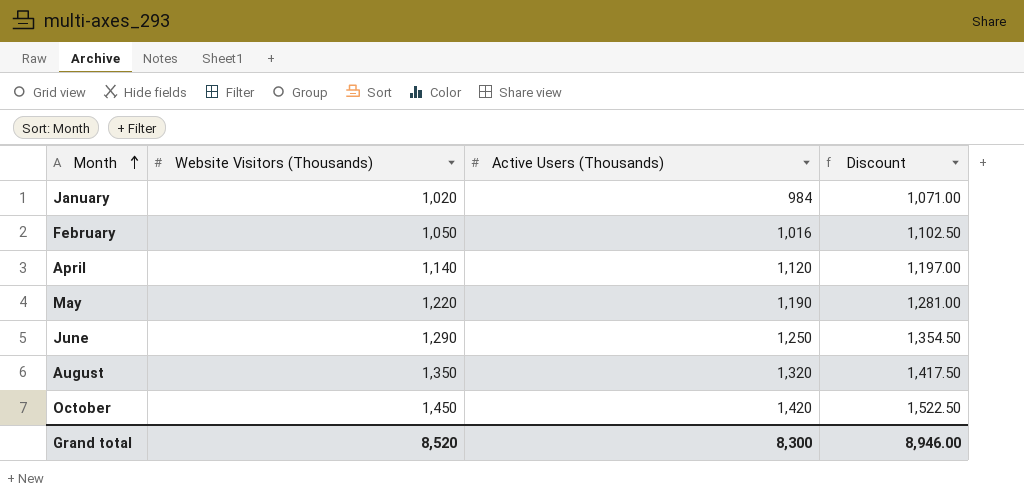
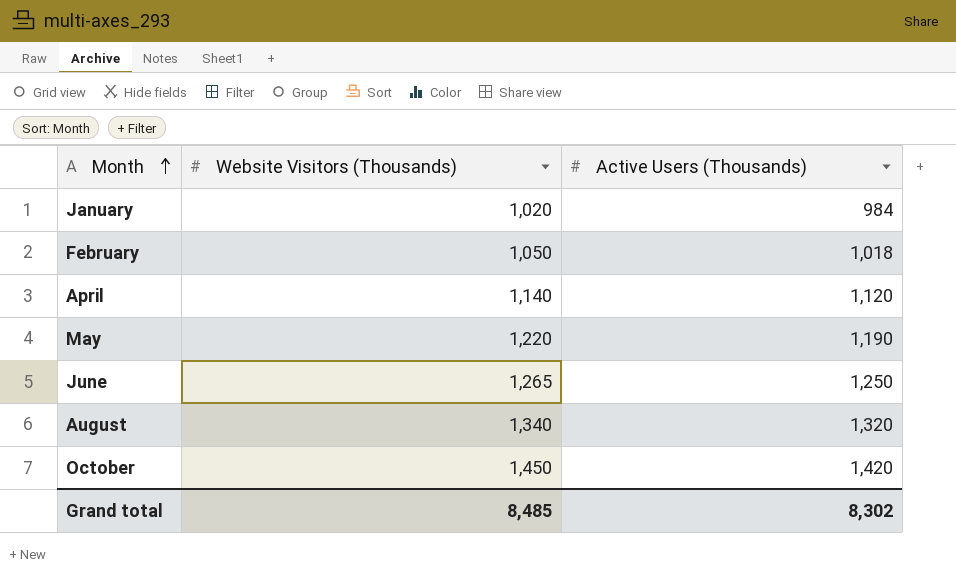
column Discount | formula: [Website Visitors (Thousands)] * 1.05 -> none
February | Active Users (Thousands): 1,016 -> 1,018
June | Website Visitors (Thousands): 1,290 -> 1,265
August | Website Visitors (Thousands): 1,350 -> 1,340
Grand total | Website Visitors (Thousands): 8,520 -> 8,485
Grand total | Active Users (Thousands): 8,300 -> 8,302

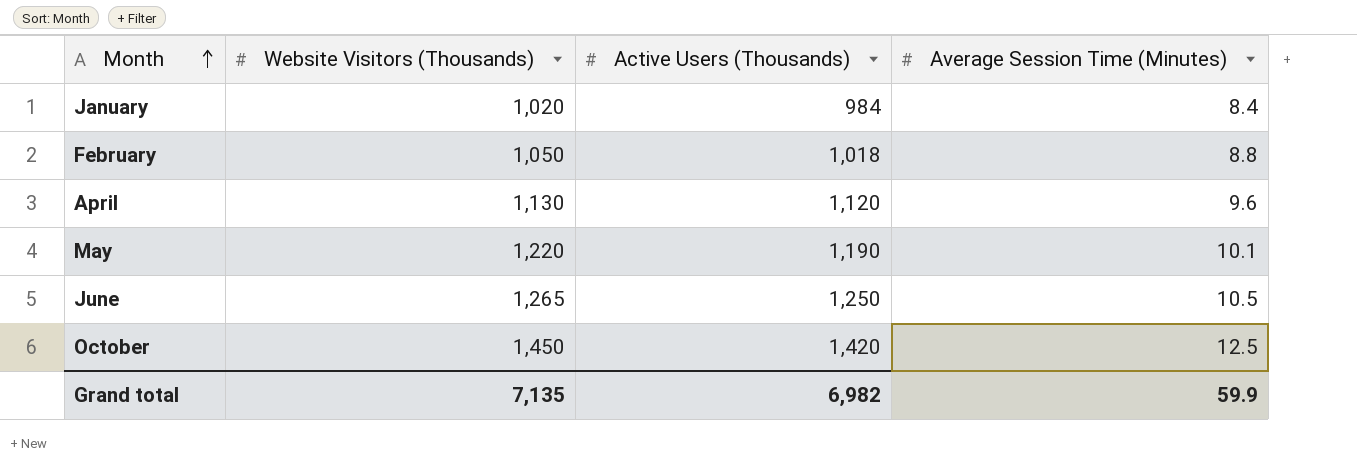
column Average Session Time (Minutes) | position: none -> 4
row August: 1,340 | 1,320 -> none
April | Website Visitors (Thousands): 1,140 -> 1,130
Grand total | Website Visitors (Thousands): 8,485 -> 7,135
Grand total | Active Users (Thousands): 8,302 -> 6,982

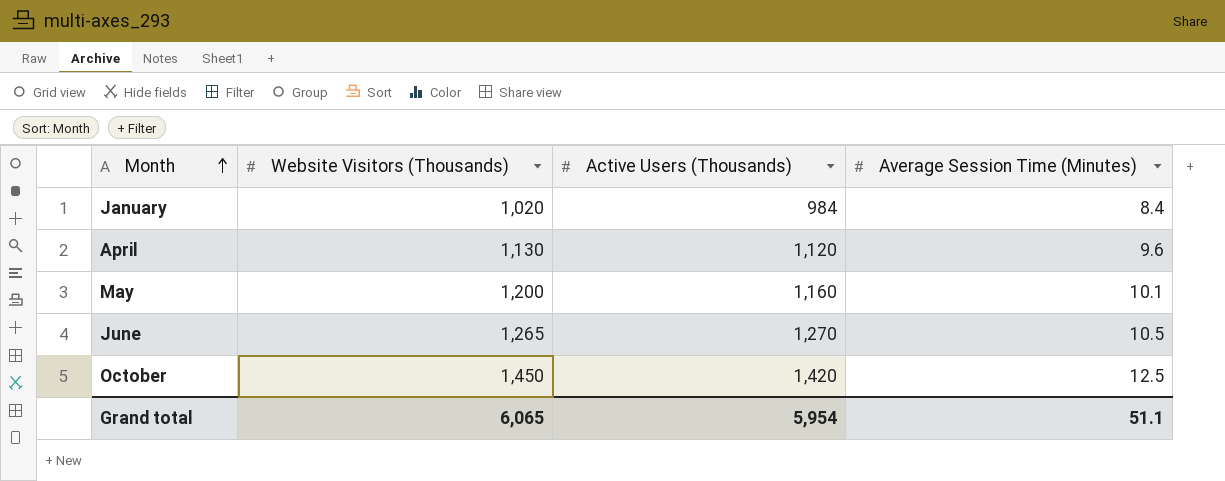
row February: 1,050 | 1,018 | 8.8 -> none
May | Website Visitors (Thousands): 1,220 -> 1,200
May | Active Users (Thousands): 1,190 -> 1,160
June | Active Users (Thousands): 1,250 -> 1,270
Grand total | Website Visitors (Thousands): 7,135 -> 6,065
Grand total | Active Users (Thousands): 6,982 -> 5,954
Grand total | Average Session Time (Minutes): 59.9 -> 51.1

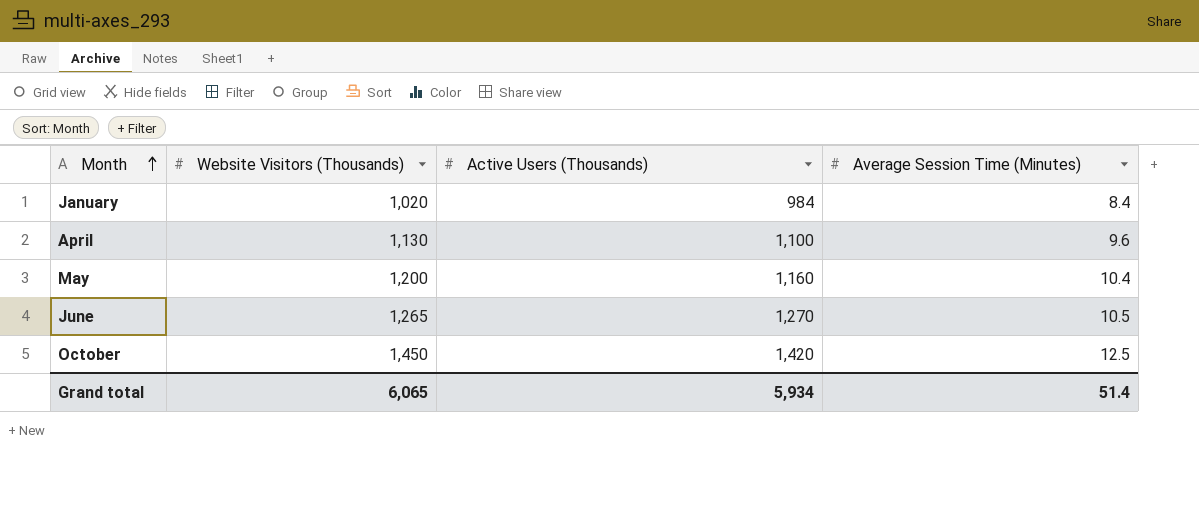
April | Active Users (Thousands): 1,120 -> 1,100
May | Average Session Time (Minutes): 10.1 -> 10.4
Grand total | Active Users (Thousands): 5,954 -> 5,934
Grand total | Average Session Time (Minutes): 51.1 -> 51.4

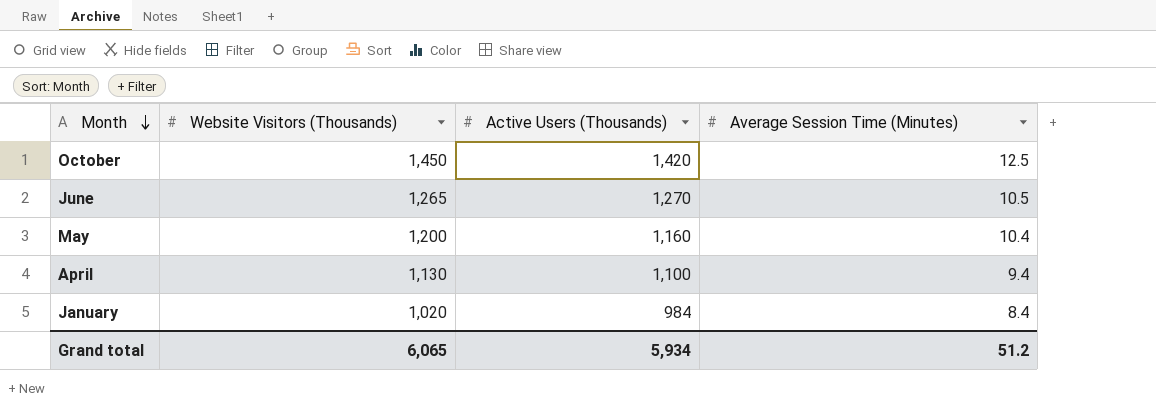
row order: Month ascending -> Month descending
April | Average Session Time (Minutes): 9.6 -> 9.4
Grand total | Average Session Time (Minutes): 51.4 -> 51.2

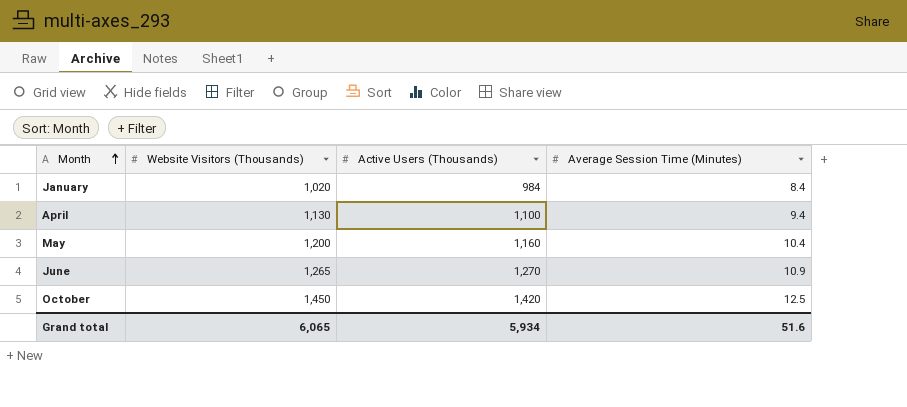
row order: Month descending -> Month ascending
June | Average Session Time (Minutes): 10.5 -> 10.9
Grand total | Average Session Time (Minutes): 51.2 -> 51.6

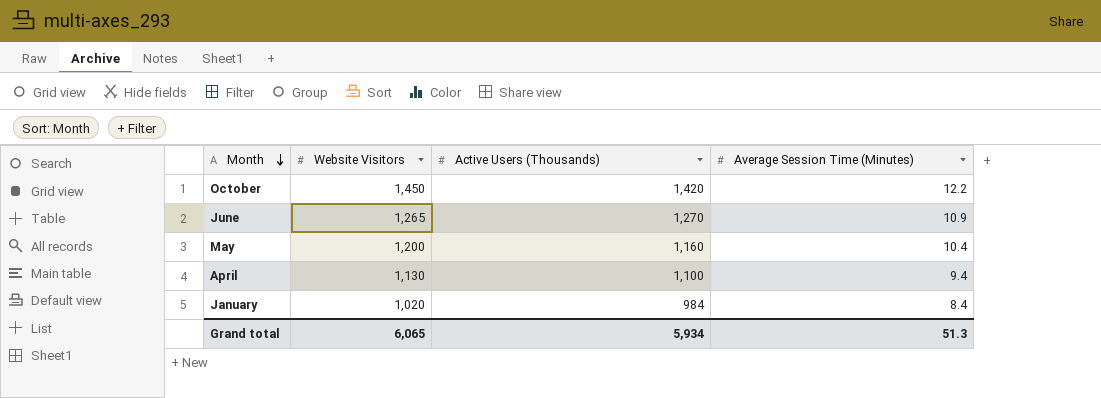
row order: Month ascending -> Month descending
column name: Website Visitors (Thousands) -> Website Visitors
October | Average Session Time (Minutes): 12.5 -> 12.2
Grand total | Average Session Time (Minutes): 51.6 -> 51.3

